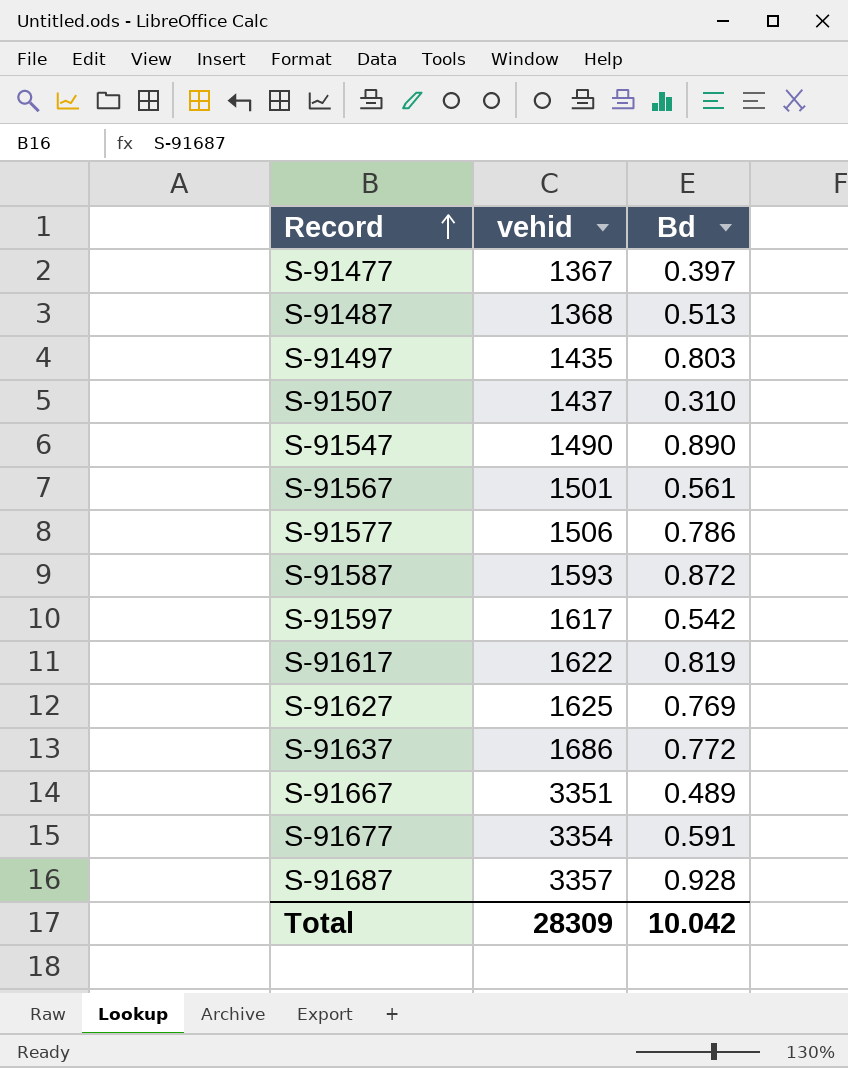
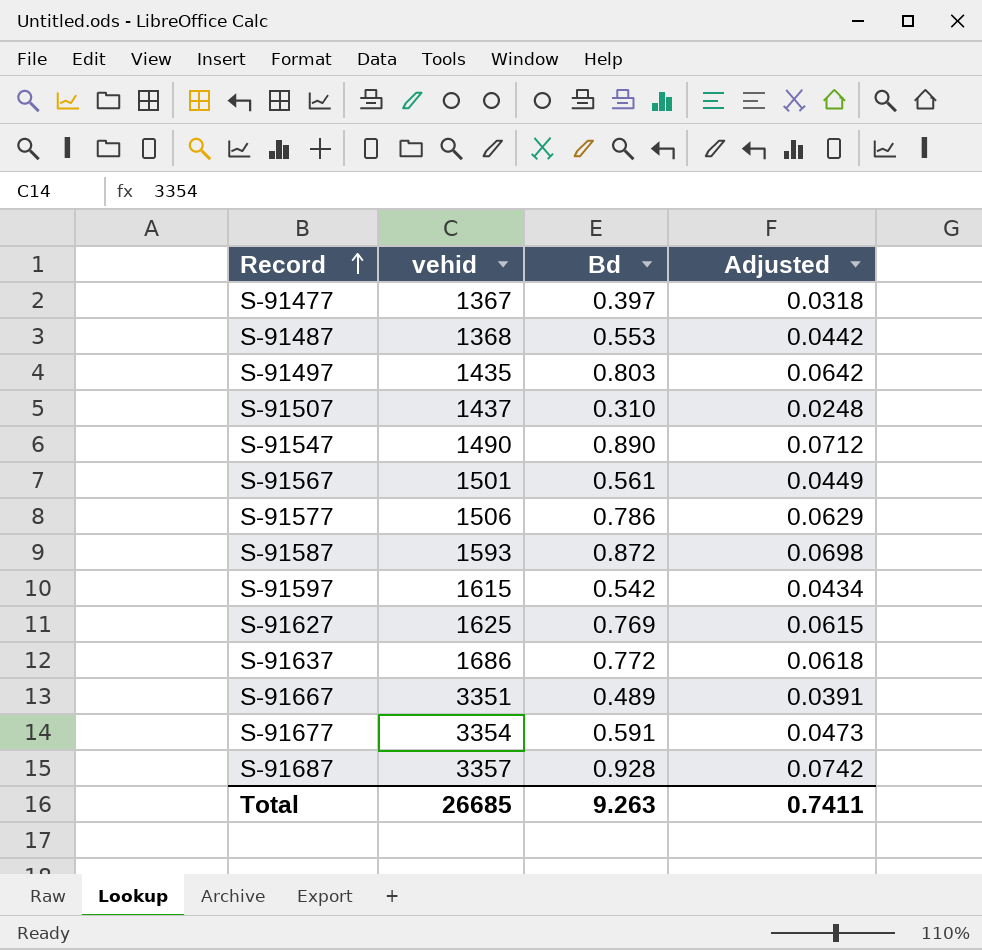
column Adjusted | formula: none -> [Bd] * 0.08
row S-91617: 1622 | 0.819 -> none
S-91487 | Bd: 0.513 -> 0.553
S-91597 | vehid: 1617 -> 1615
Total | vehid: 28309 -> 26685
Total | Bd: 10.042 -> 9.263

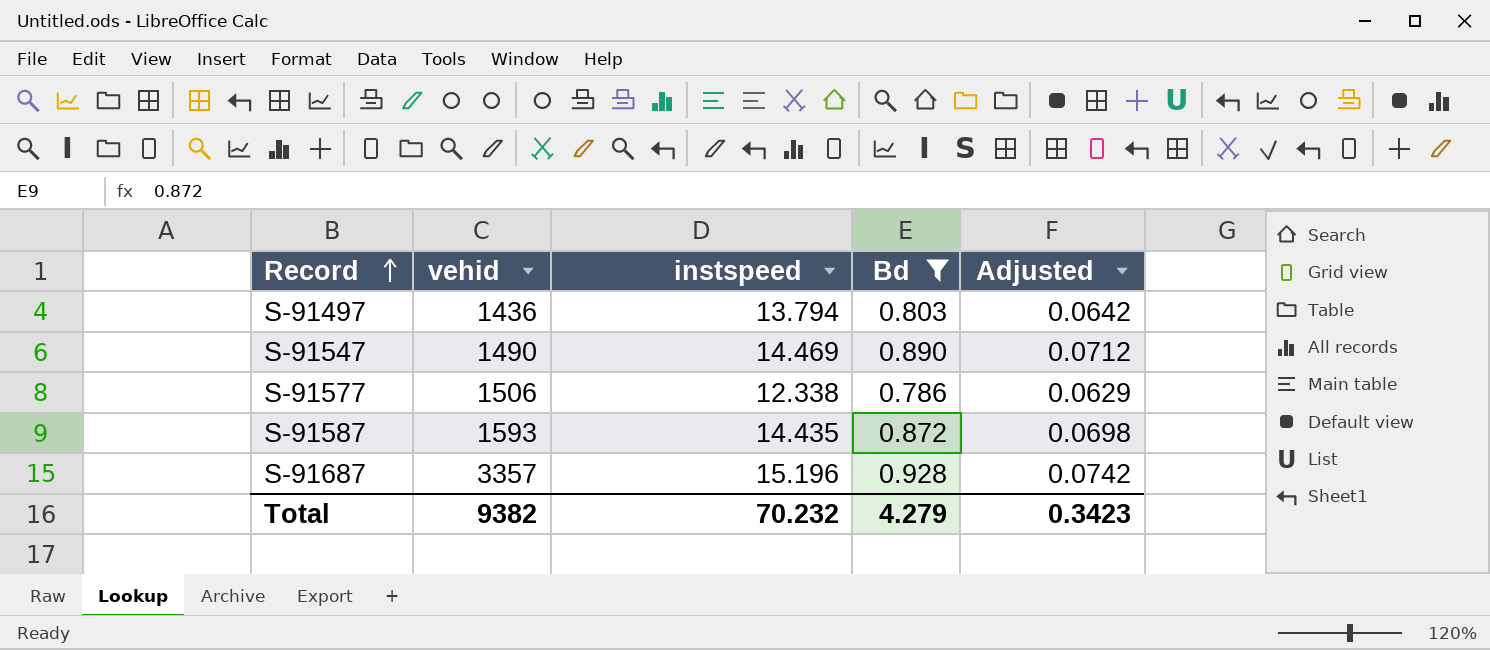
filter: none -> Bd >= 0.786
column instspeed | position: none -> 3
S-91497 | vehid: 1435 -> 1436
Total | vehid: 26685 -> 9382
Total | Bd: 9.263 -> 4.279
Total | Adjusted: 0.7411 -> 0.3423

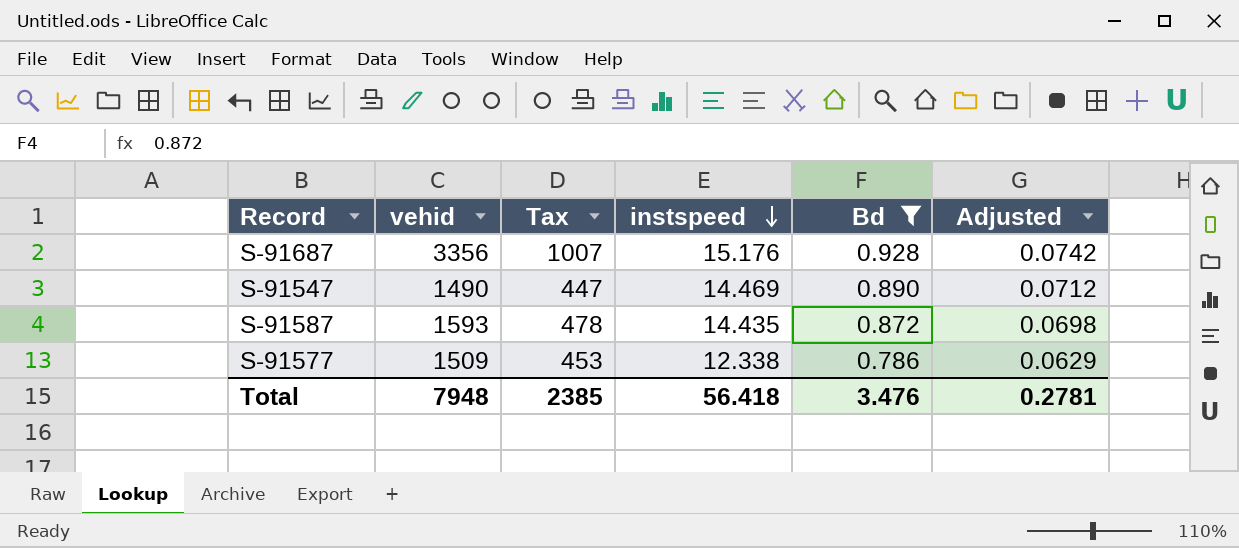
row order: Record ascending -> instspeed descending
column Tax | formula: none -> [vehid] * 0.3
row S-91497: 1436 | 13.794 | 0.803 | 0.0642 -> none
S-91687 | vehid: 3357 -> 3356
S-91687 | instspeed: 15.196 -> 15.176
S-91577 | vehid: 1506 -> 1509
Total | vehid: 9382 -> 7948
Total | instspeed: 70.232 -> 56.418
Total | Bd: 4.279 -> 3.476
Total | Adjusted: 0.3423 -> 0.2781

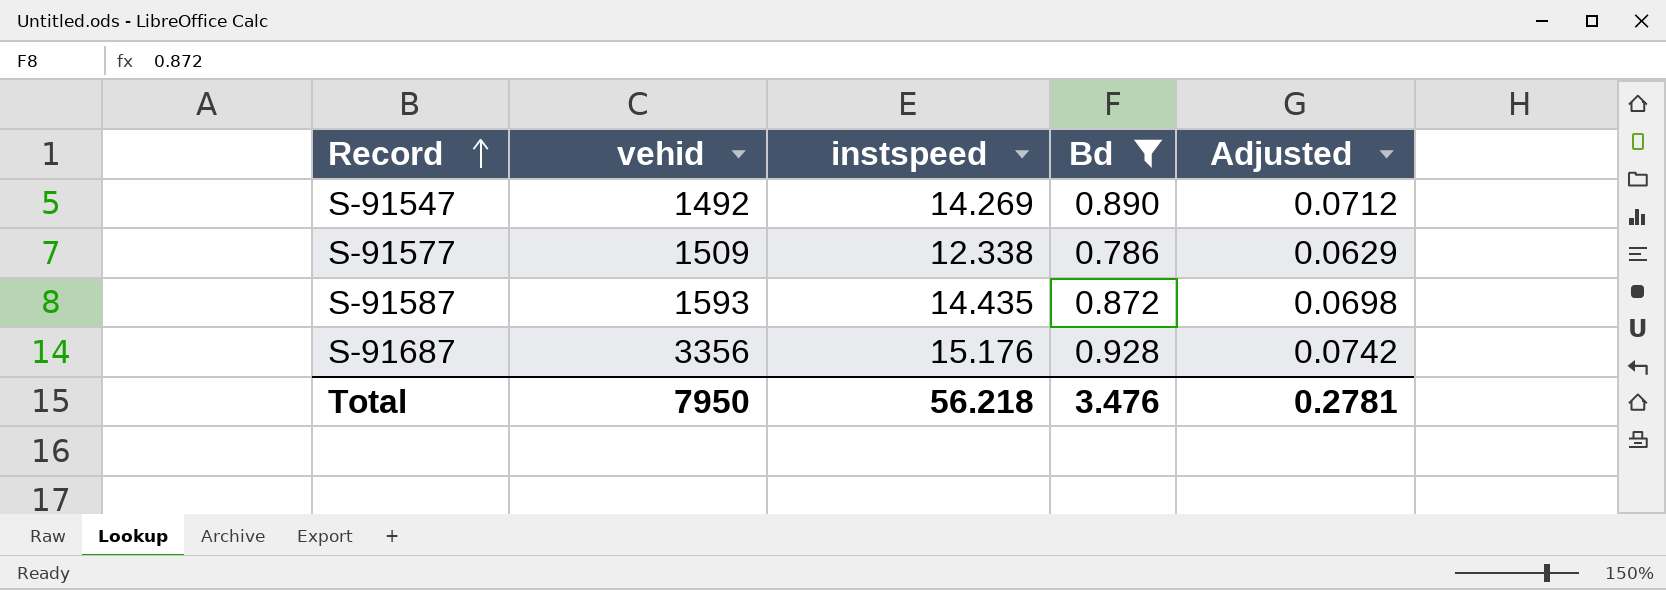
row order: instspeed descending -> Record ascending
column Tax | formula: [vehid] * 0.3 -> none
S-91547 | vehid: 1490 -> 1492
S-91547 | instspeed: 14.469 -> 14.269
Total | vehid: 7948 -> 7950
Total | instspeed: 56.418 -> 56.218

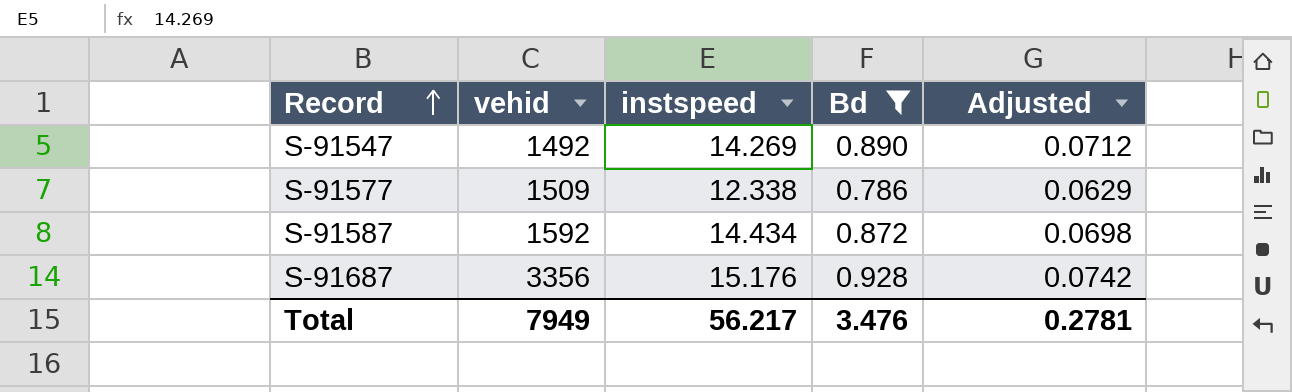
S-91587 | vehid: 1593 -> 1592
S-91587 | instspeed: 14.435 -> 14.434
Total | vehid: 7950 -> 7949
Total | instspeed: 56.218 -> 56.217

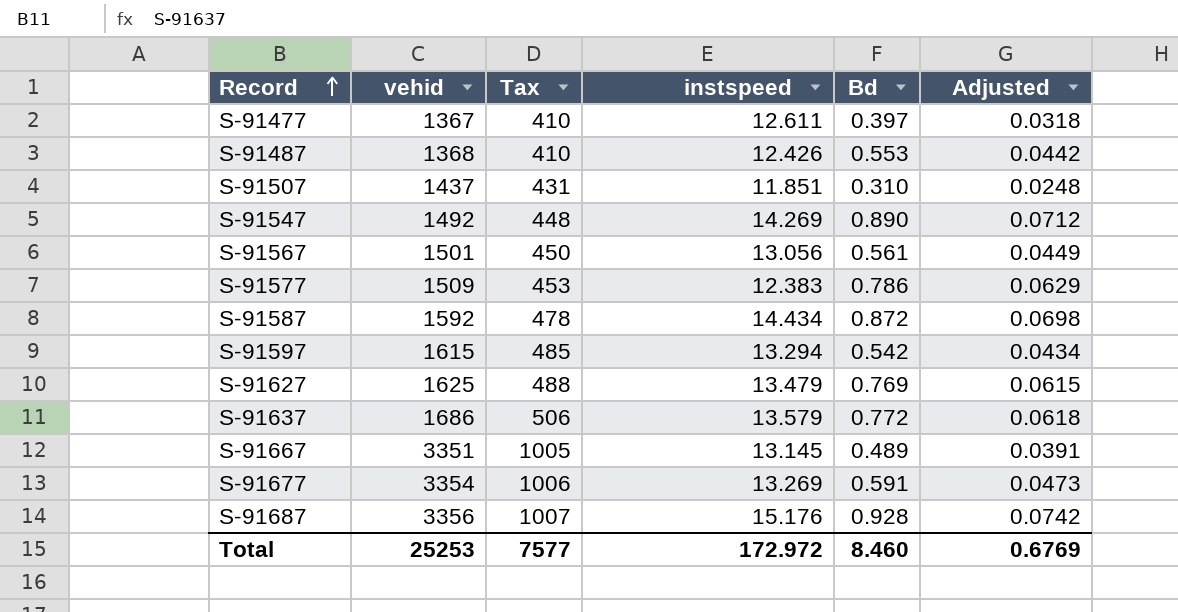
filter: Bd >= 0.786 -> none
column Tax | formula: none -> [vehid] * 0.3
S-91577 | instspeed: 12.338 -> 12.383
Total | vehid: 7949 -> 25253
Total | instspeed: 56.217 -> 172.972
Total | Bd: 3.476 -> 8.460
Total | Adjusted: 0.2781 -> 0.6769

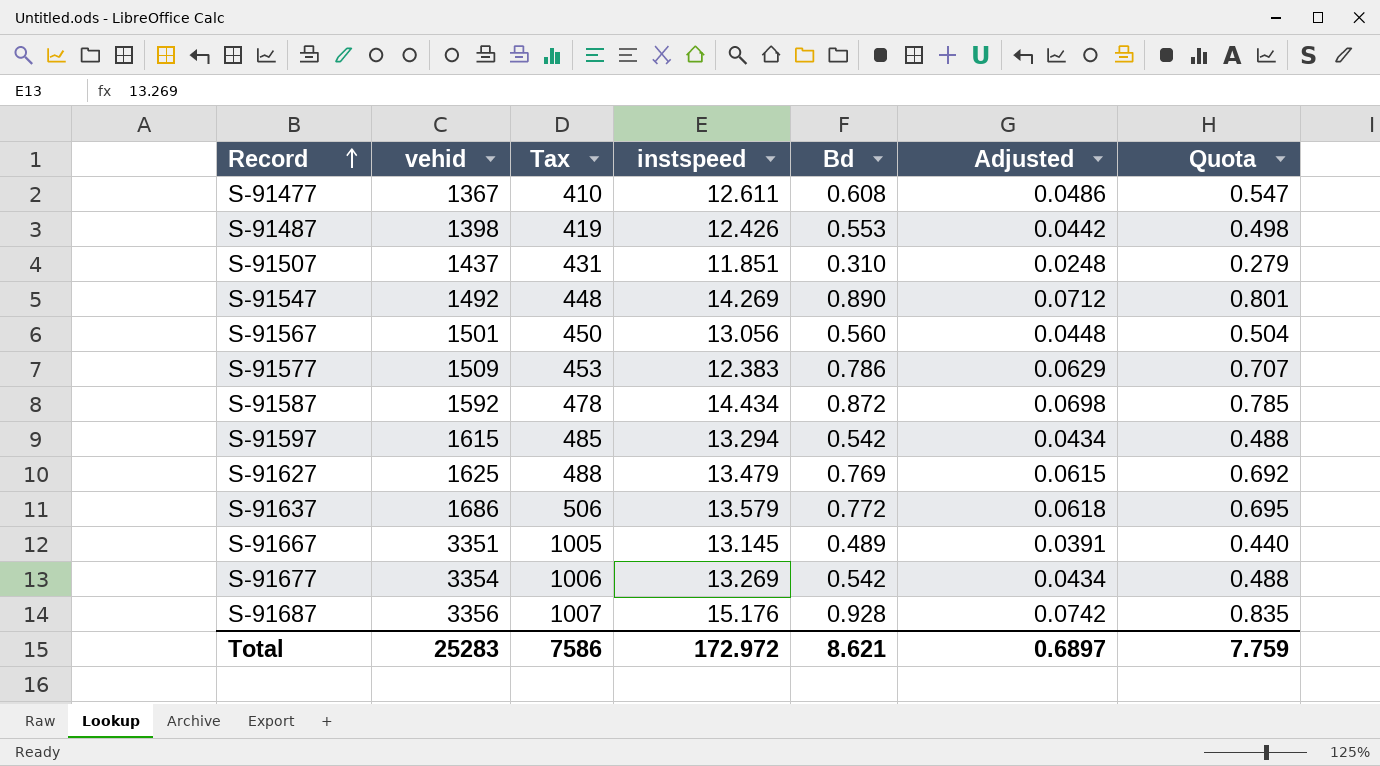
column Quota | formula: none -> [Bd] * 0.9
S-91477 | Bd: 0.397 -> 0.608
S-91477 | Adjusted: 0.0318 -> 0.0486
S-91487 | vehid: 1368 -> 1398
S-91487 | Tax: 410 -> 419
S-91567 | Bd: 0.561 -> 0.560
S-91567 | Adjusted: 0.0449 -> 0.0448
S-91677 | Bd: 0.591 -> 0.542
S-91677 | Adjusted: 0.0473 -> 0.0434
Total | vehid: 25253 -> 25283
Total | Tax: 7577 -> 7586
Total | Bd: 8.460 -> 8.621
Total | Adjusted: 0.6769 -> 0.6897

